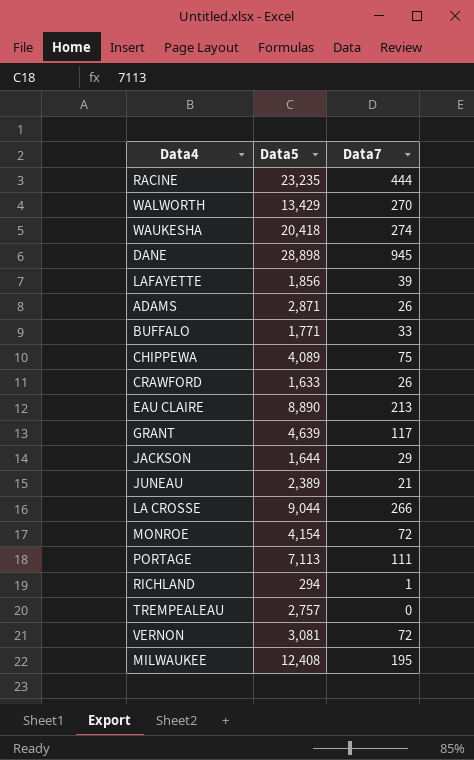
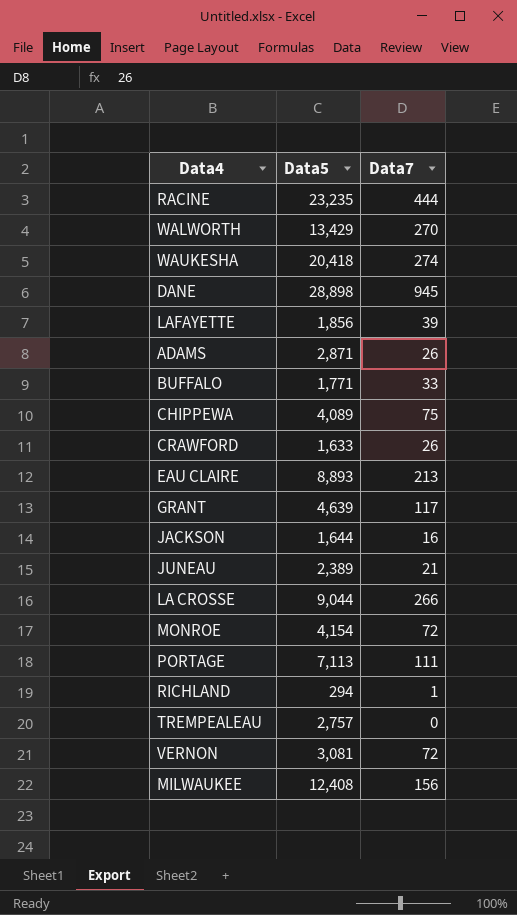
EAU CLAIRE | Data5: 8,890 -> 8,893
JACKSON | Data7: 29 -> 16
MILWAUKEE | Data7: 195 -> 156

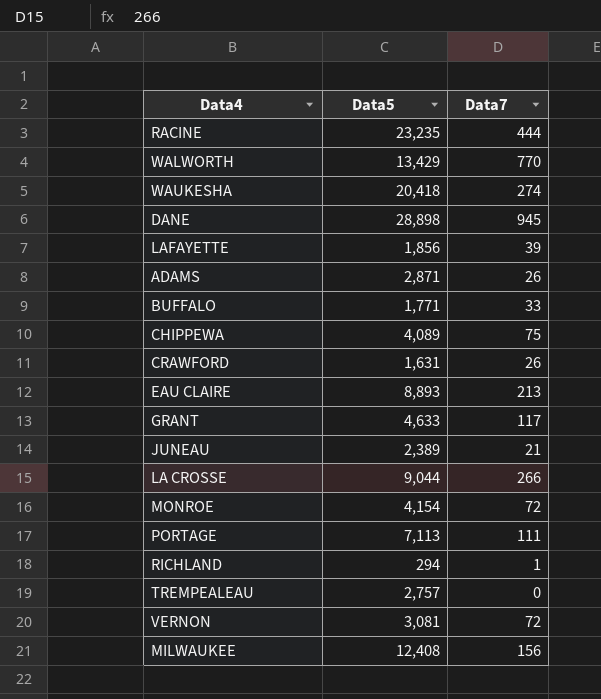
row JACKSON: 1,644 | 16 -> none
WALWORTH | Data7: 270 -> 770
CRAWFORD | Data5: 1,633 -> 1,631
GRANT | Data5: 4,639 -> 4,633

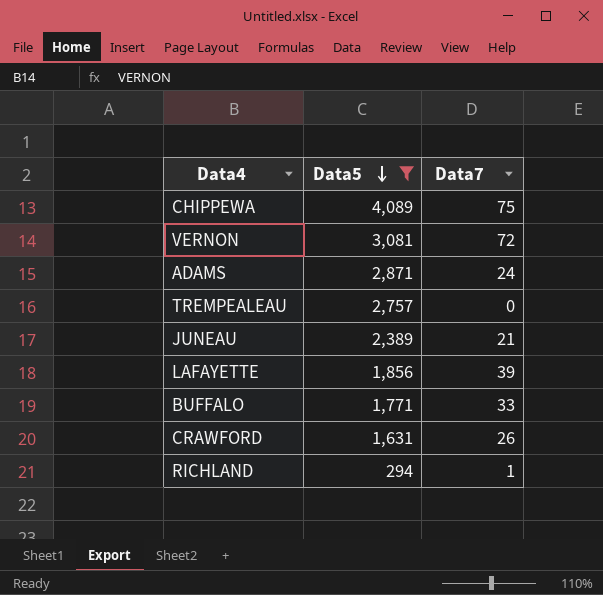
filter: none -> Data5 <= 4,089
row order: none -> Data5 descending
ADAMS | Data7: 26 -> 24

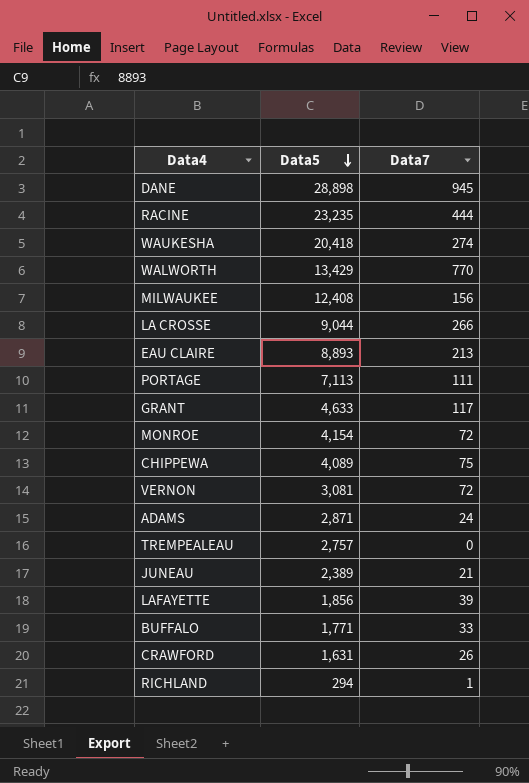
filter: Data5 <= 4,089 -> none

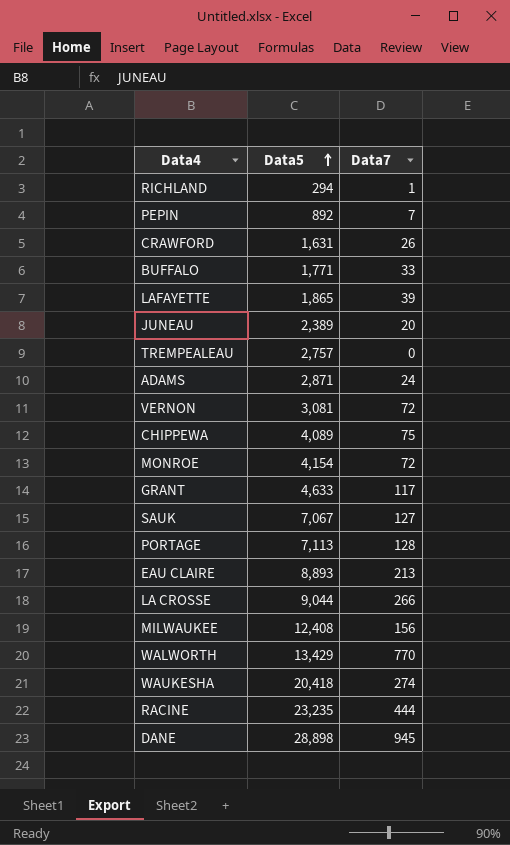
row order: Data5 descending -> Data5 ascending
row PEPIN: none -> 892 | 7
LAFAYETTE | Data5: 1,856 -> 1,865
JUNEAU | Data7: 21 -> 20
row SAUK: none -> 7,067 | 127
PORTAGE | Data7: 111 -> 128

